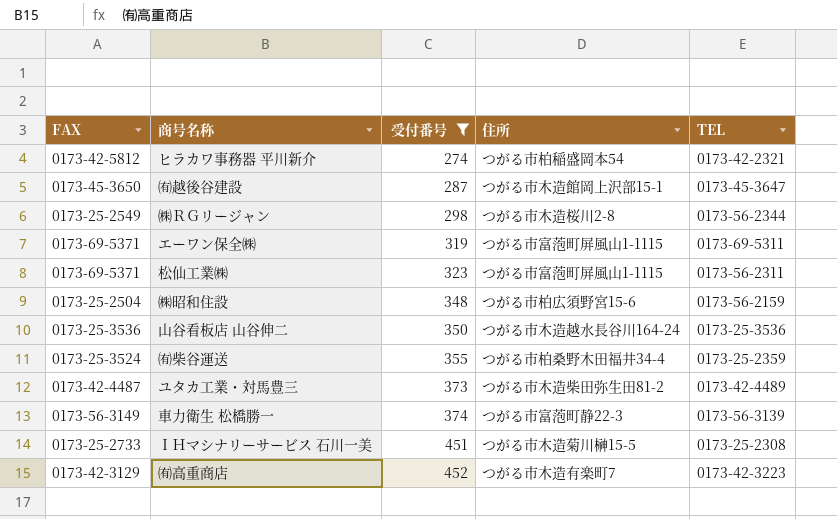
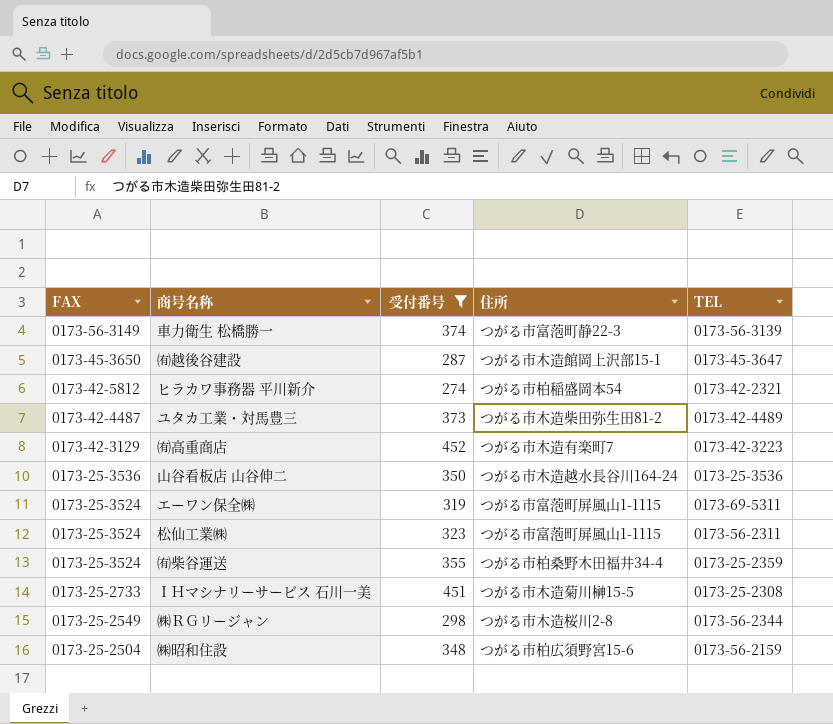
row order: 受付番号 ascending -> FAX descending
エーワン保全㈱ | FAX: 0173-69-5371 -> 0173-25-3524
松仙工業㈱ | FAX: 0173-69-5371 -> 0173-25-3524

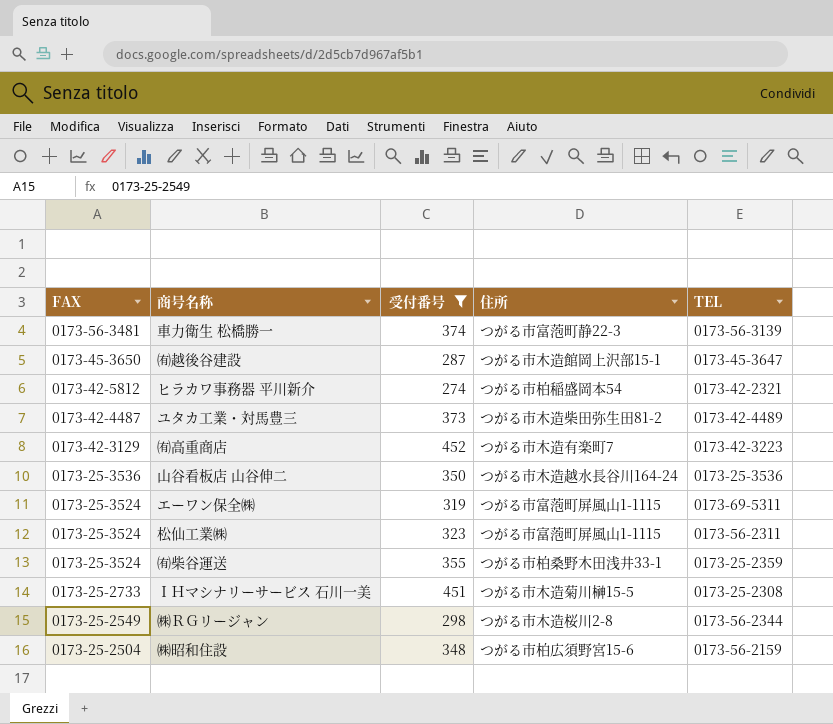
車力衛生 松橋勝一 | FAX: 0173-56-3149 -> 0173-56-3481
㈲柴谷運送 | 住所: つがる市柏桑野木田福井34-4 -> つがる市柏桑野木田浅井33-1

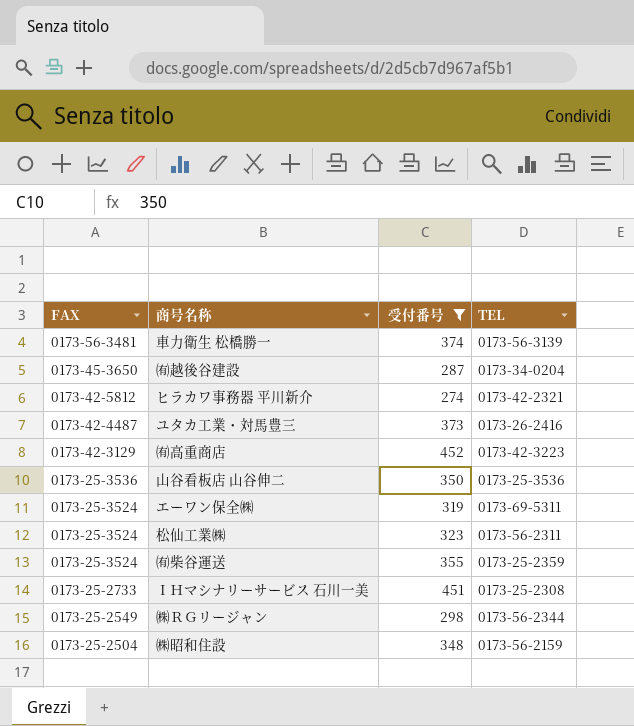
column 住所 | position: 4 -> none
㈲越後谷建設 | TEL: 0173-45-3647 -> 0173-34-0204
ユタカ工業・対馬豊三 | TEL: 0173-42-4489 -> 0173-26-2416

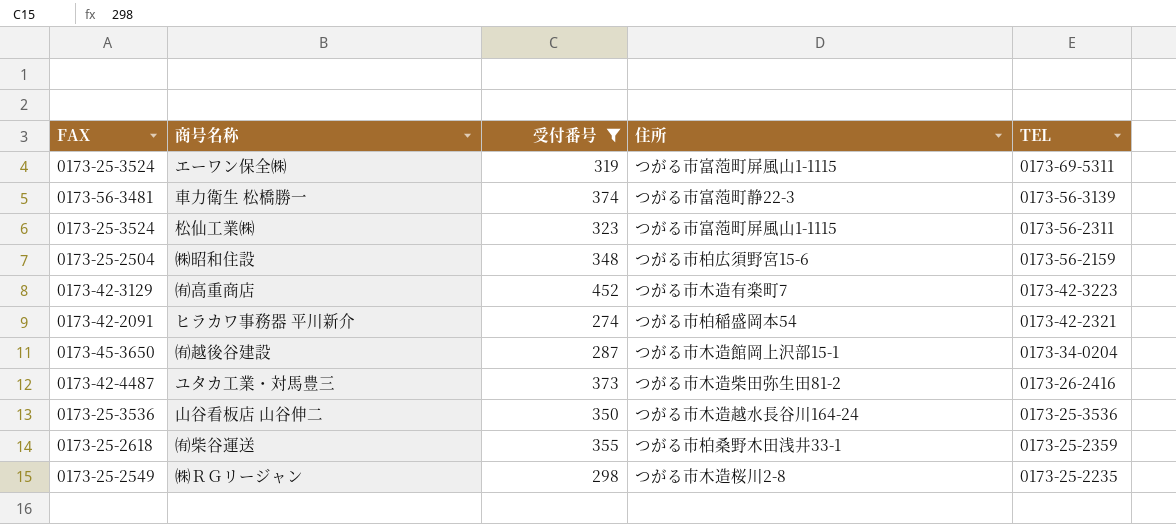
row order: FAX descending -> TEL descending
column 住所 | position: none -> 4
row ＩＨマシナリーサービス 石川一美: 0173-25-2733 | 451 | 0173-25-2308 -> none
ヒラカワ事務器 平川新介 | FAX: 0173-42-5812 -> 0173-42-2091
㈲柴谷運送 | FAX: 0173-25-3524 -> 0173-25-2618
㈱ＲＧリージャン | TEL: 0173-56-2344 -> 0173-25-2235

